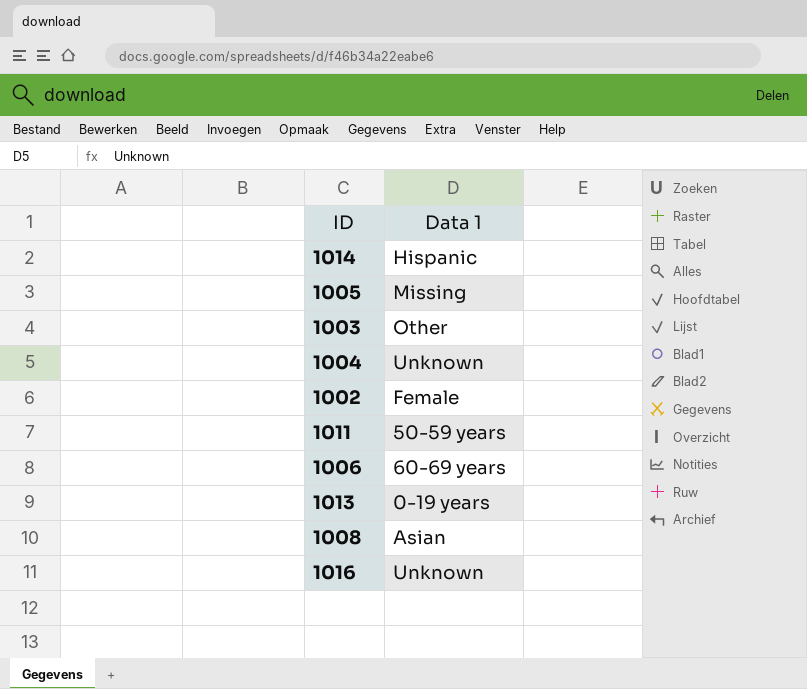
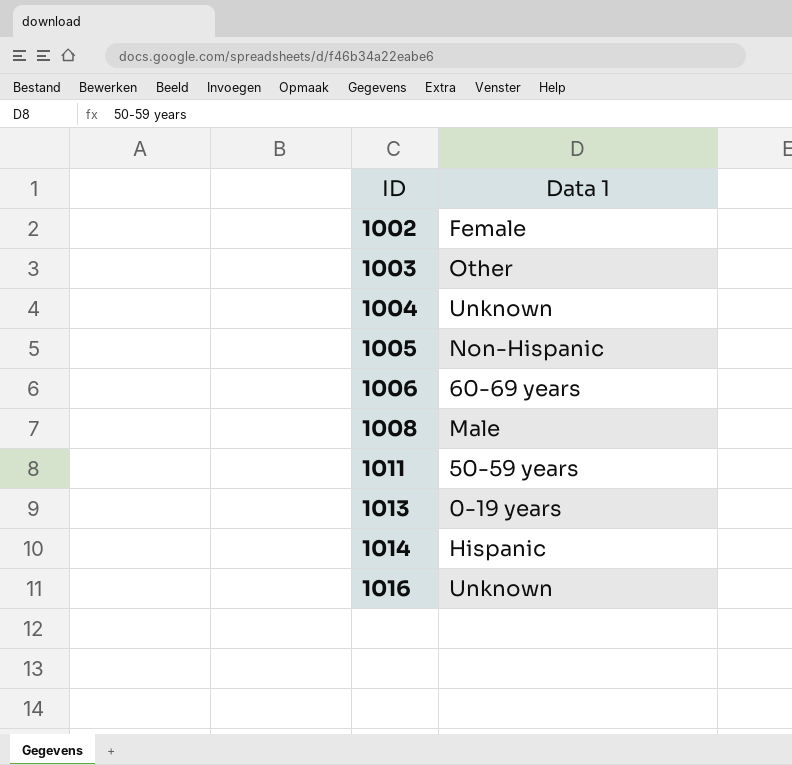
row order: none -> ID ascending
1005 | Data 1: Missing -> Non-Hispanic
1008 | Data 1: Asian -> Male

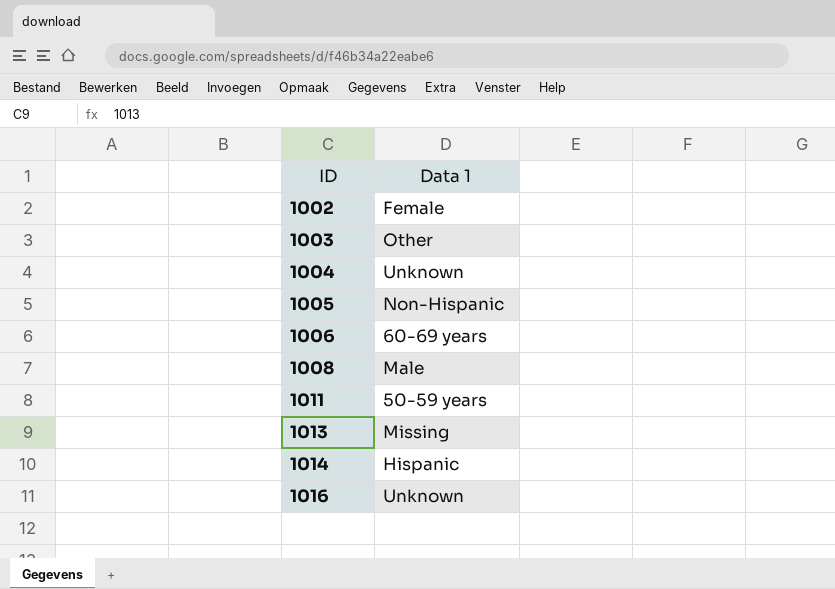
1013 | Data 1: 0-19 years -> Missing

